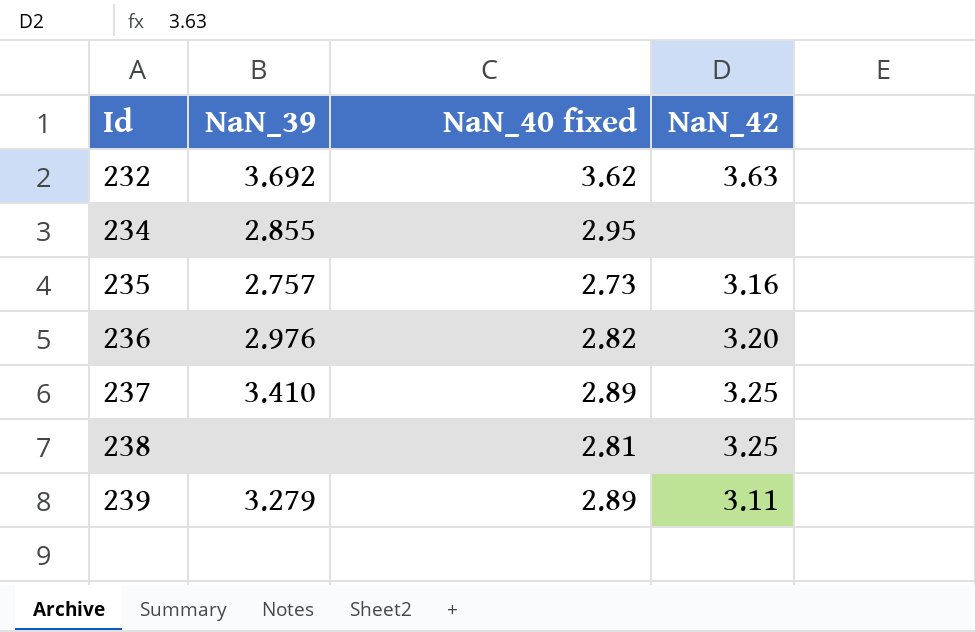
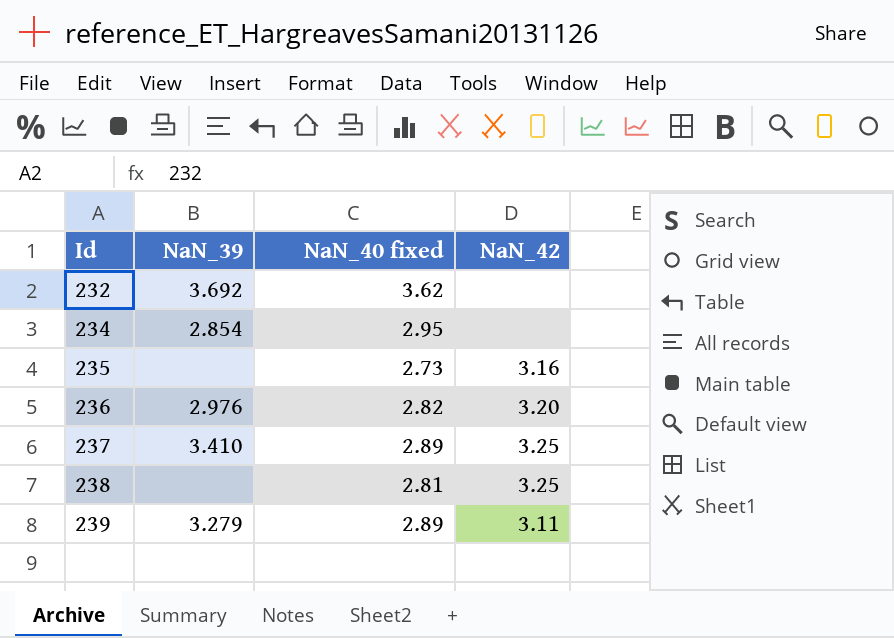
232 | NaN_42: 3.63 -> none
234 | NaN_39: 2.855 -> 2.854
235 | NaN_39: 2.757 -> none

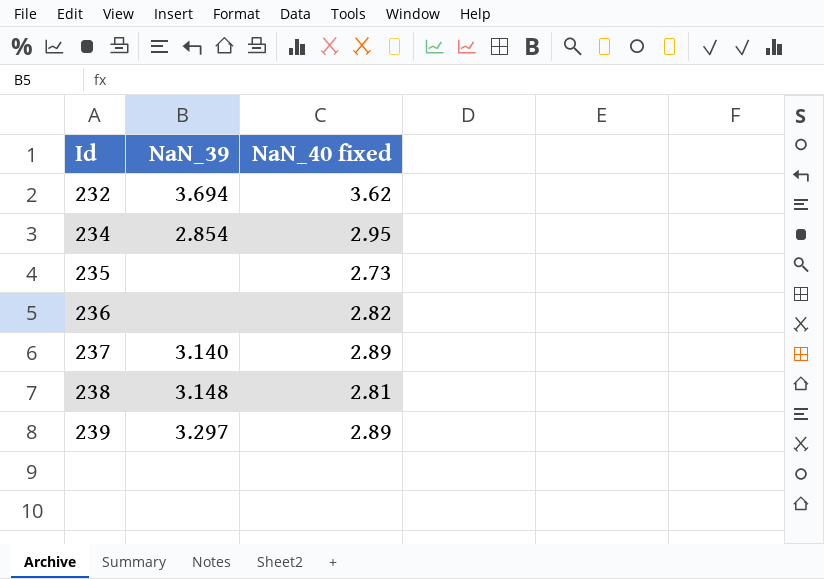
column NaN_42 | position: 4 -> none
232 | NaN_39: 3.692 -> 3.694
236 | NaN_39: 2.976 -> none
237 | NaN_39: 3.410 -> 3.140
238 | NaN_39: none -> 3.148
239 | NaN_39: 3.279 -> 3.297

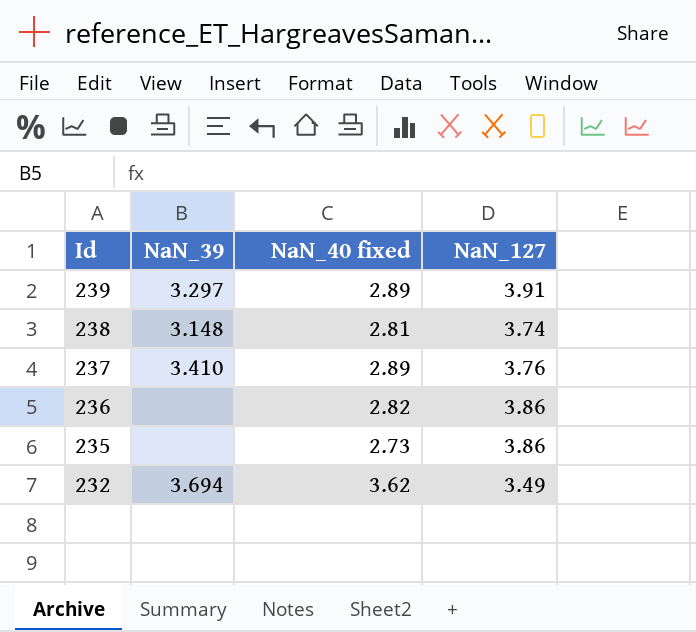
row order: Id ascending -> Id descending
column NaN_127 | position: none -> 4
row 234: 2.854 | 2.95 -> none
237 | NaN_39: 3.140 -> 3.410

